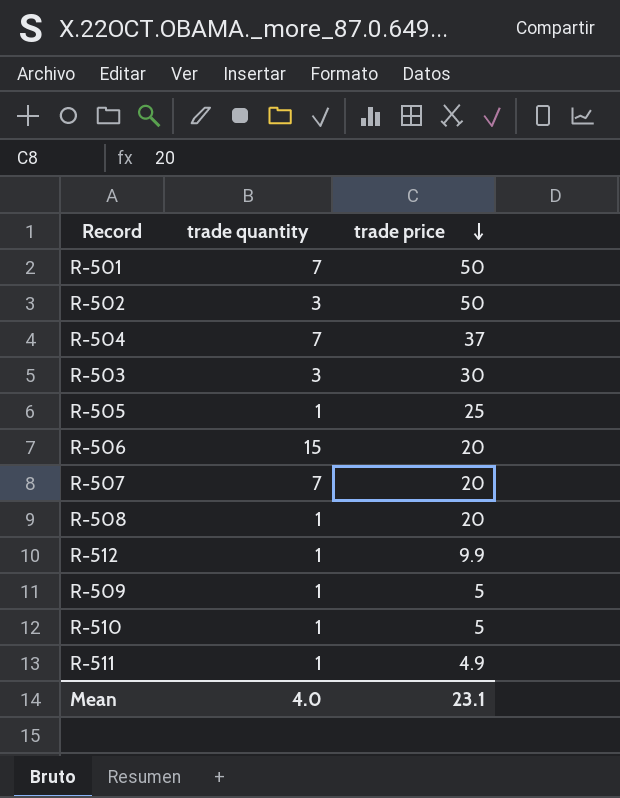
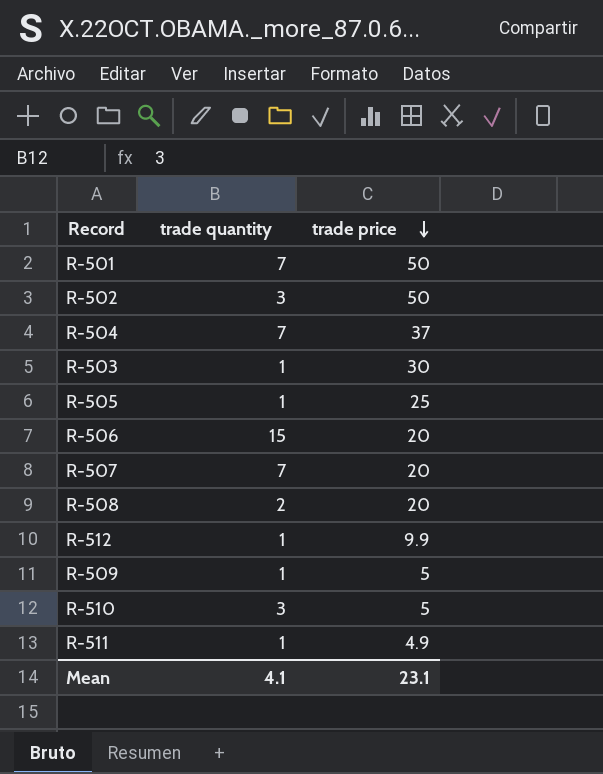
R-503 | trade quantity: 3 -> 1
R-508 | trade quantity: 1 -> 2
R-510 | trade quantity: 1 -> 3
Mean | trade quantity: 4.0 -> 4.1

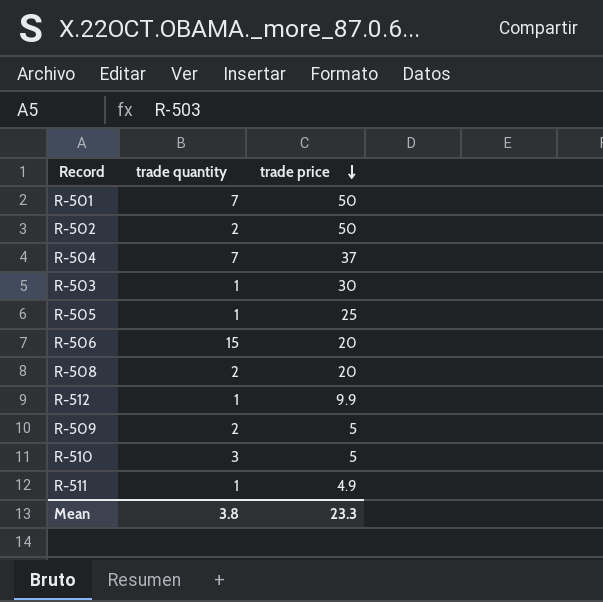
row R-507: 7 | 20 -> none
R-502 | trade quantity: 3 -> 2
R-509 | trade quantity: 1 -> 2
Mean | trade quantity: 4.1 -> 3.8
Mean | trade price: 23.1 -> 23.3

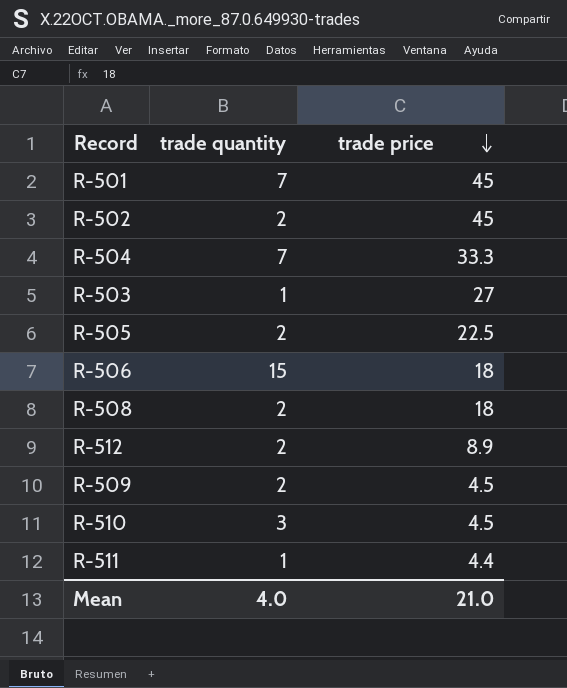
R-501 | trade price: 50 -> 45
R-502 | trade price: 50 -> 45
R-504 | trade price: 37 -> 33.3
R-503 | trade price: 30 -> 27
R-505 | trade quantity: 1 -> 2
R-505 | trade price: 25 -> 22.5
R-506 | trade price: 20 -> 18
R-508 | trade price: 20 -> 18
R-512 | trade quantity: 1 -> 2
R-512 | trade price: 9.9 -> 8.9
R-509 | trade price: 5 -> 4.5
R-510 | trade price: 5 -> 4.5
R-511 | trade price: 4.9 -> 4.4
Mean | trade quantity: 3.8 -> 4.0
Mean | trade price: 23.3 -> 21.0

